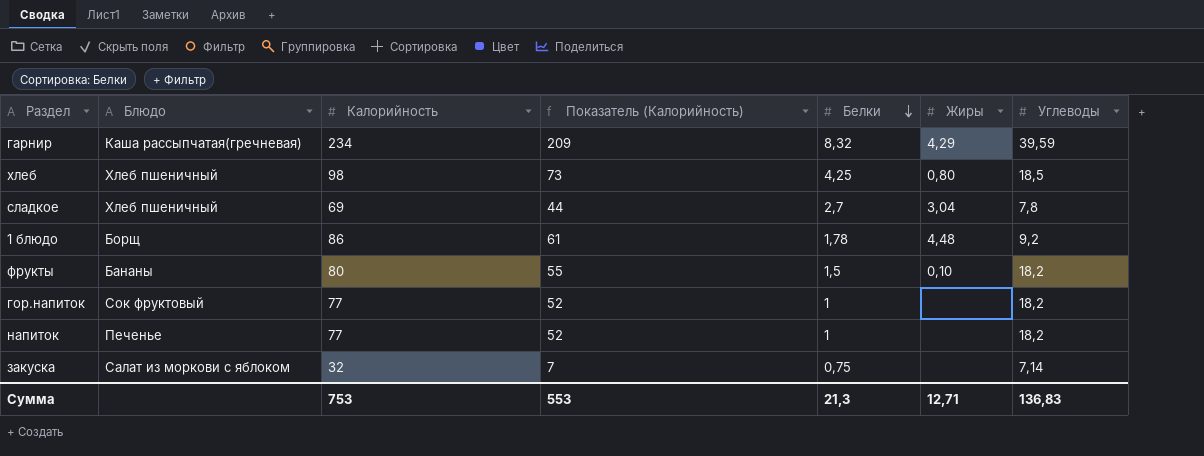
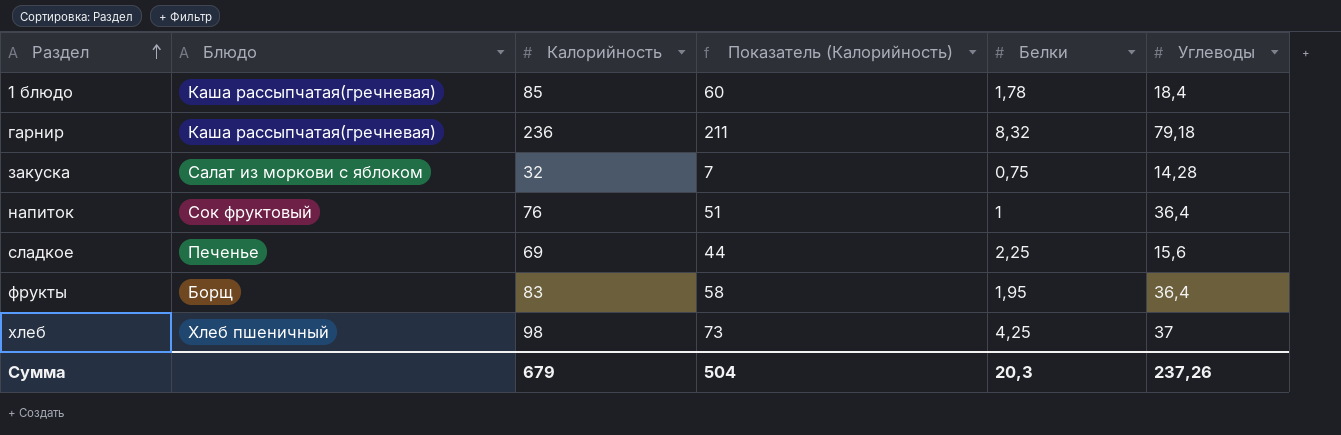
row order: Белки descending -> Раздел ascending
column Жиры | position: 6 -> none
row гор.напиток: Сок фруктовый | 77 | 52 | 1 | none | 18,2 -> none
1 блюдо | Блюдо: Борщ -> Каша рассыпчатая(гречневая)
1 блюдо | Калорийность: 86 -> 85
1 блюдо | Показатель (Калорийность): 61 -> 60
1 блюдо | Углеводы: 9,2 -> 18,4
гарнир | Калорийность: 234 -> 236
гарнир | Показатель (Калорийность): 209 -> 211
гарнир | Углеводы: 39,59 -> 79,18
закуска | Углеводы: 7,14 -> 14,28
напиток | Блюдо: Печенье -> Сок фруктовый
напиток | Калорийность: 77 -> 76
напиток | Показатель (Калорийность): 52 -> 51
напиток | Углеводы: 18,2 -> 36,4
сладкое | Блюдо: Хлеб пшеничный -> Печенье
сладкое | Белки: 2,7 -> 2,25
сладкое | Углеводы: 7,8 -> 15,6
фрукты | Блюдо: Бананы -> Борщ
фрукты | Калорийность: 80 -> 83
фрукты | Показатель (Калорийность): 55 -> 58
фрукты | Белки: 1,5 -> 1,95
фрукты | Углеводы: 18,2 -> 36,4
хлеб | Углеводы: 18,5 -> 37
Сумма | Калорийность: 753 -> 679
Сумма | Показатель (Калорийность): 553 -> 504
Сумма | Белки: 21,3 -> 20,3
Сумма | Углеводы: 136,83 -> 237,26

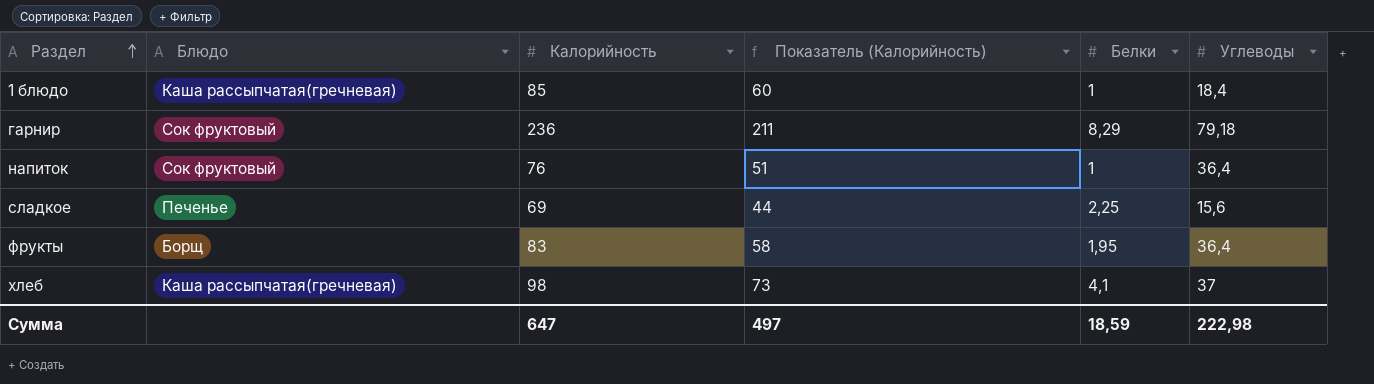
row закуска: Салат из моркови с яблоком | 32 | 7 | 0,75 | 14,28 -> none
1 блюдо | Белки: 1,78 -> 1
гарнир | Блюдо: Каша рассыпчатая(гречневая) -> Сок фруктовый
гарнир | Белки: 8,32 -> 8,29
хлеб | Блюдо: Хлеб пшеничный -> Каша рассыпчатая(гречневая)
хлеб | Белки: 4,25 -> 4,1
Сумма | Калорийность: 679 -> 647
Сумма | Показатель (Калорийность): 504 -> 497
Сумма | Белки: 20,3 -> 18,59
Сумма | Углеводы: 237,26 -> 222,98

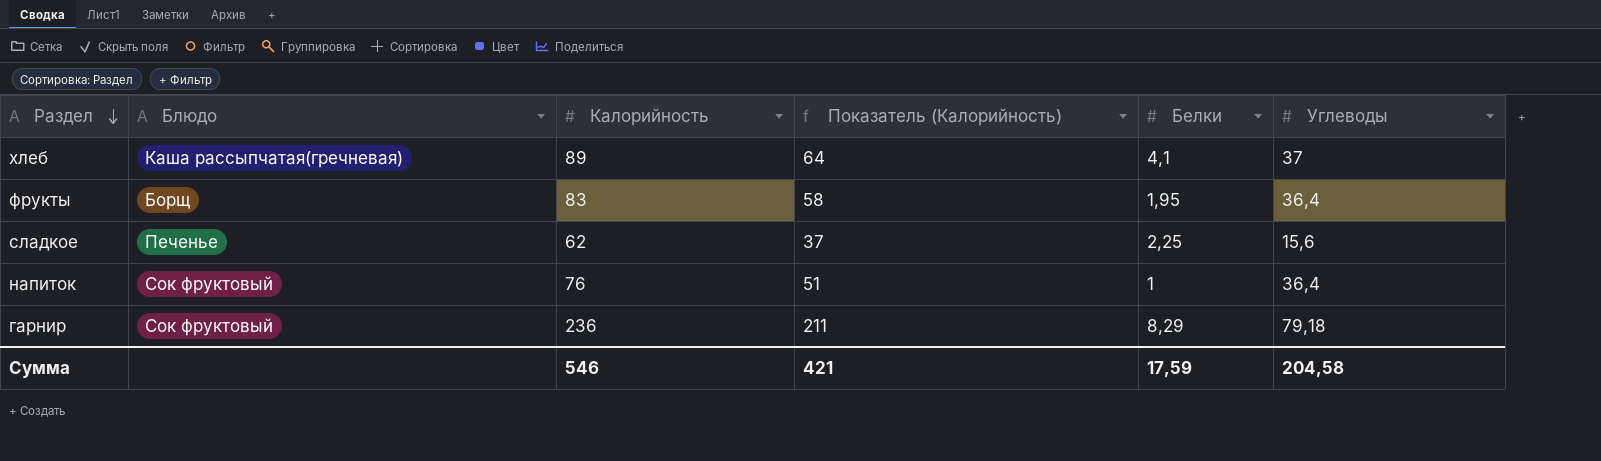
row order: Раздел ascending -> Раздел descending
row 1 блюдо: Каша рассыпчатая(гречневая) | 85 | 60 | 1 | 18,4 -> none
хлеб | Калорийность: 98 -> 89
хлеб | Показатель (Калорийность): 73 -> 64
сладкое | Калорийность: 69 -> 62
сладкое | Показатель (Калорийность): 44 -> 37
Сумма | Калорийность: 647 -> 546
Сумма | Показатель (Калорийность): 497 -> 421
Сумма | Белки: 18,59 -> 17,59
Сумма | Углеводы: 222,98 -> 204,58

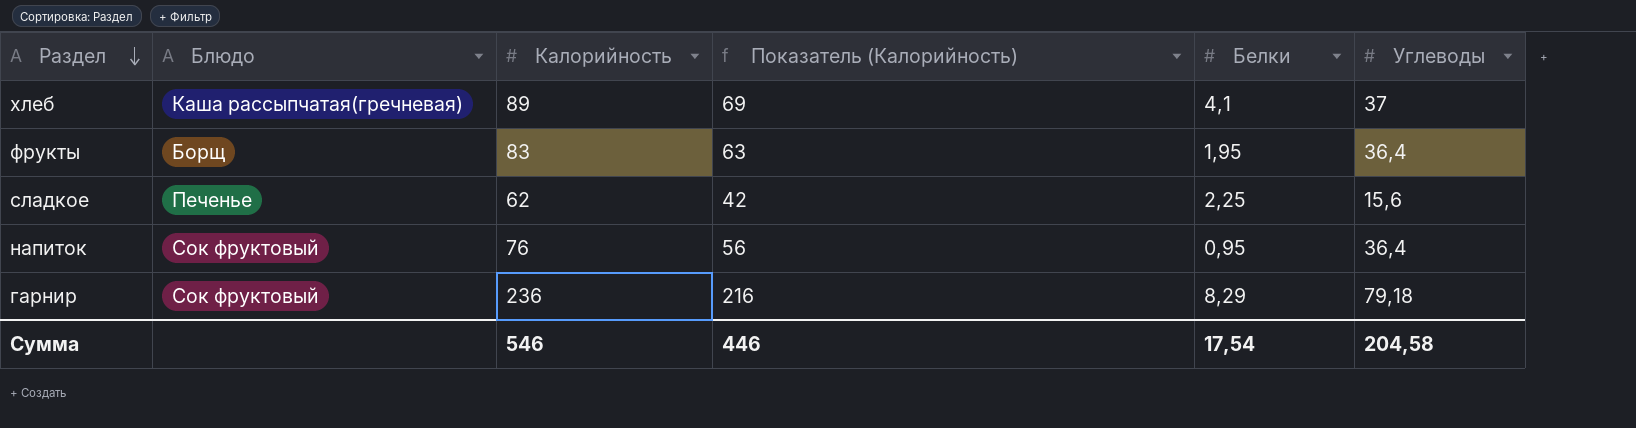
column Показатель (Калорийность) | formula: [Калорийность] - 25 -> [Калорийность] - 20
напиток | Белки: 1 -> 0,95
Сумма | Показатель (Калорийность): 421 -> 446
Сумма | Белки: 17,59 -> 17,54

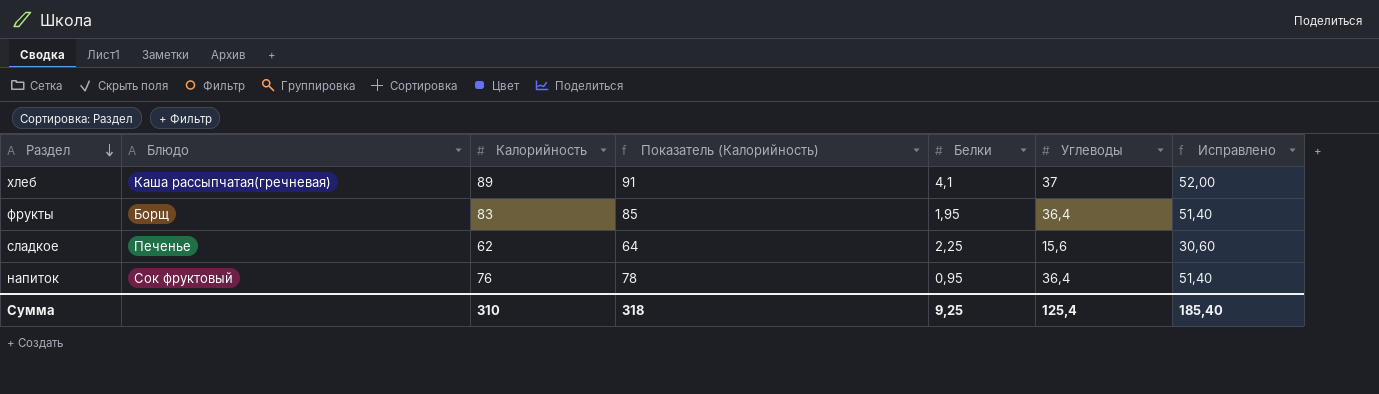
column Показатель (Калорийность) | formula: [Калорийность] - 20 -> [Калорийность] + 2
column Исправлено | formula: none -> [Углеводы] + 15
row гарнир: Сок фруктовый | 236 | 216 | 8,29 | 79,18 -> none
Сумма | Калорийность: 546 -> 310
Сумма | Показатель (Калорийность): 446 -> 318
Сумма | Белки: 17,54 -> 9,25
Сумма | Углеводы: 204,58 -> 125,4

